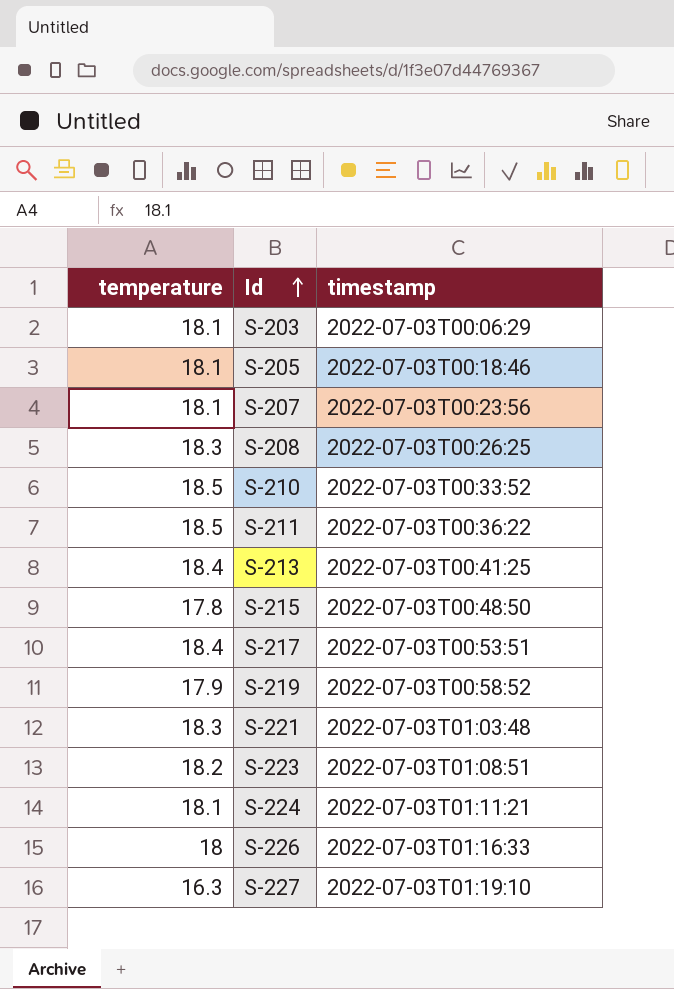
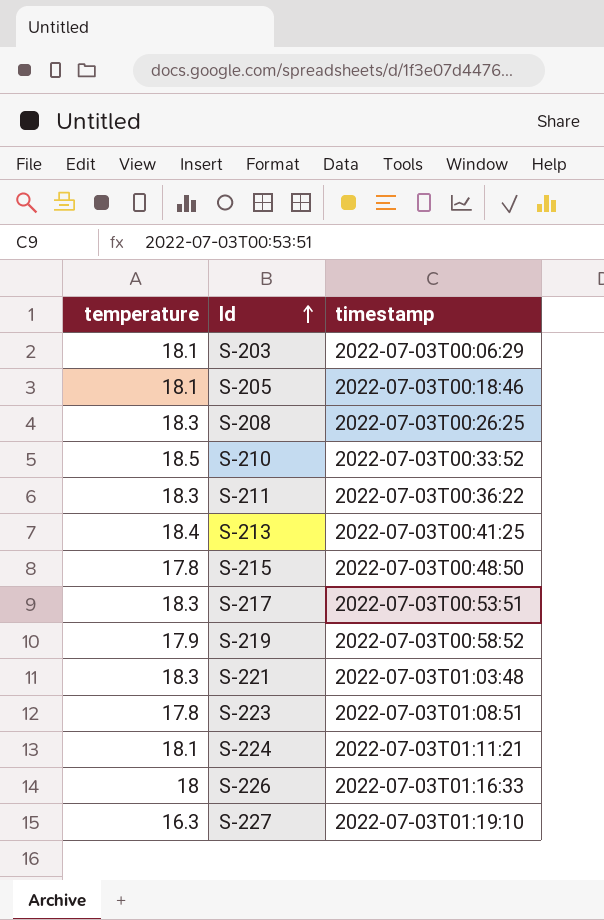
row S-207: 18.1 | 2022-07-03T00:23:56 -> none
S-211 | temperature: 18.5 -> 18.3
S-217 | temperature: 18.4 -> 18.3
S-223 | temperature: 18.2 -> 17.8

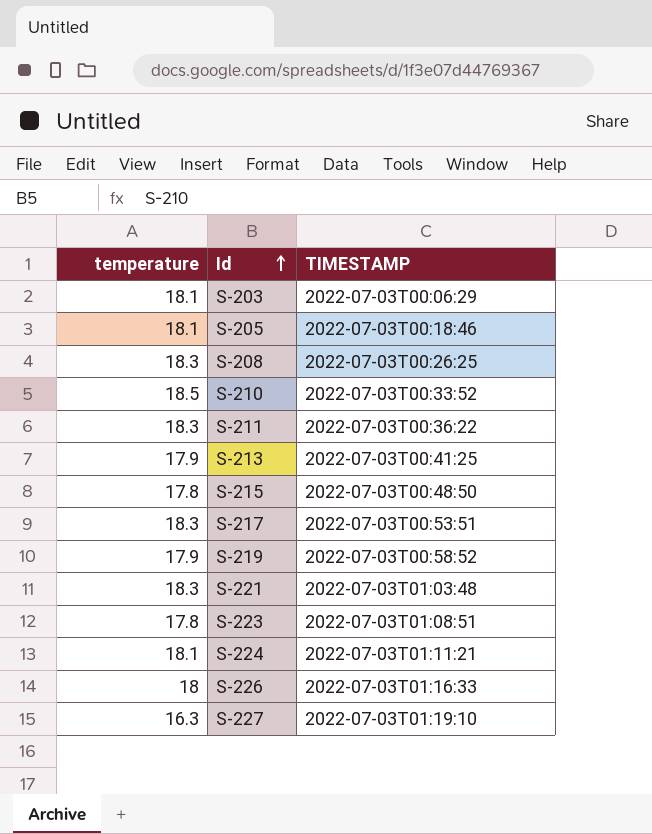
column name: timestamp -> TIMESTAMP
S-213 | temperature: 18.4 -> 17.9

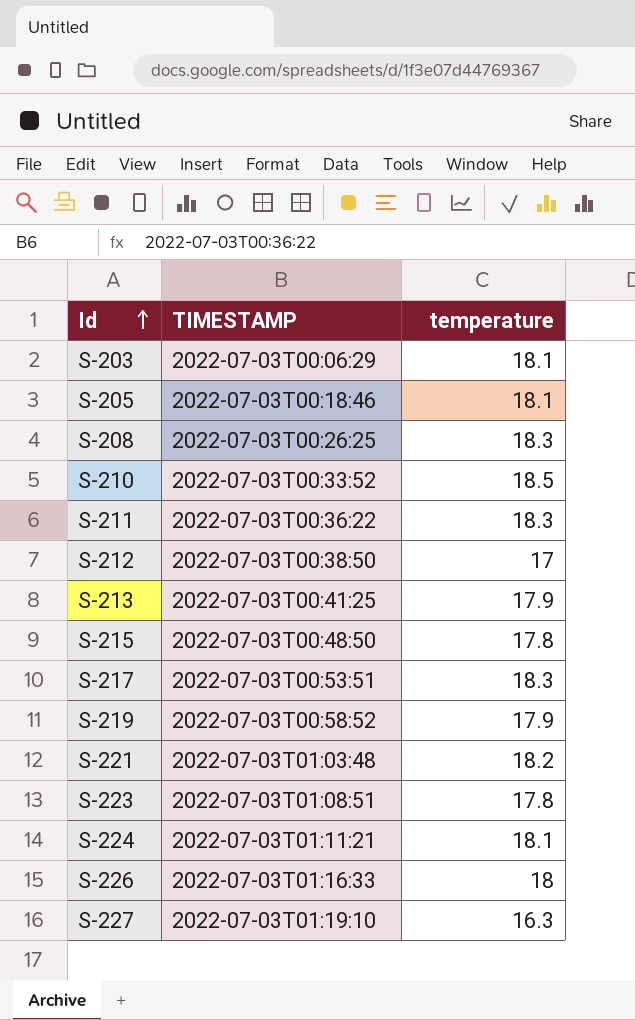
column temperature | position: 1 -> 3
row S-212: none -> 2022-07-03T00:38:50 | 17
S-221 | temperature: 18.3 -> 18.2

